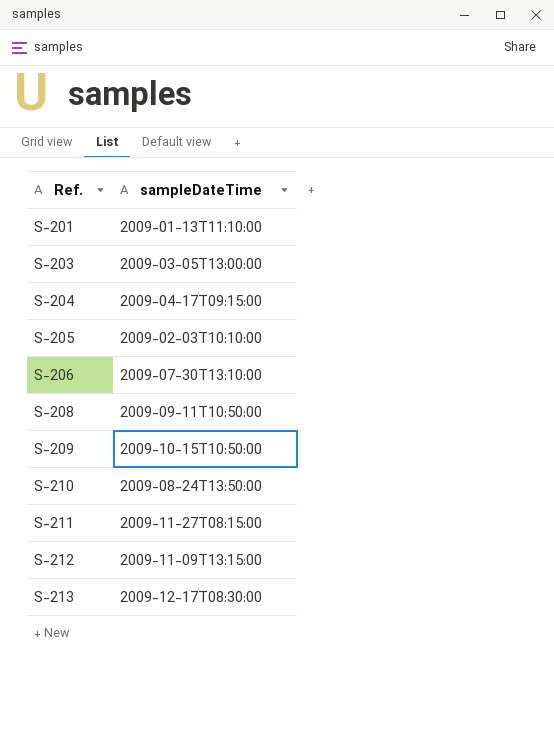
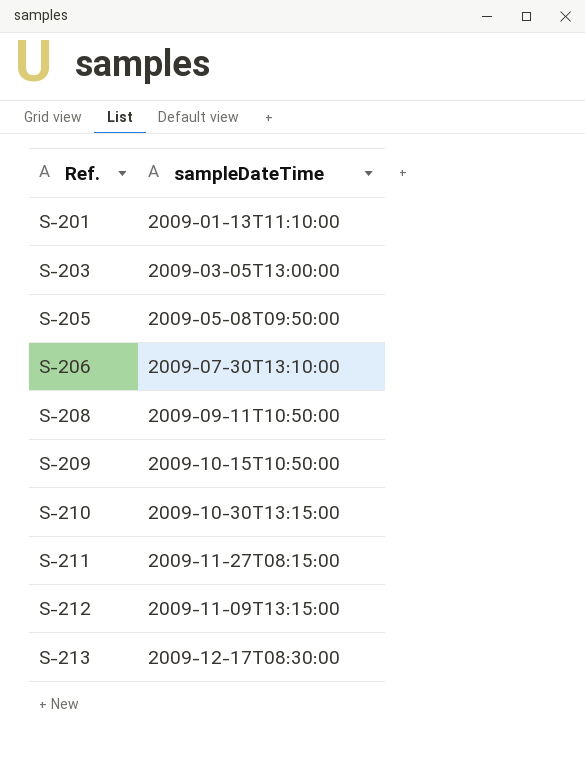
row S-204: 2009-04-17T09:15:00 -> none
S-205 | sampleDateTime: 2009-02-03T10:10:00 -> 2009-05-08T09:50:00
S-210 | sampleDateTime: 2009-08-24T13:50:00 -> 2009-10-30T13:15:00

